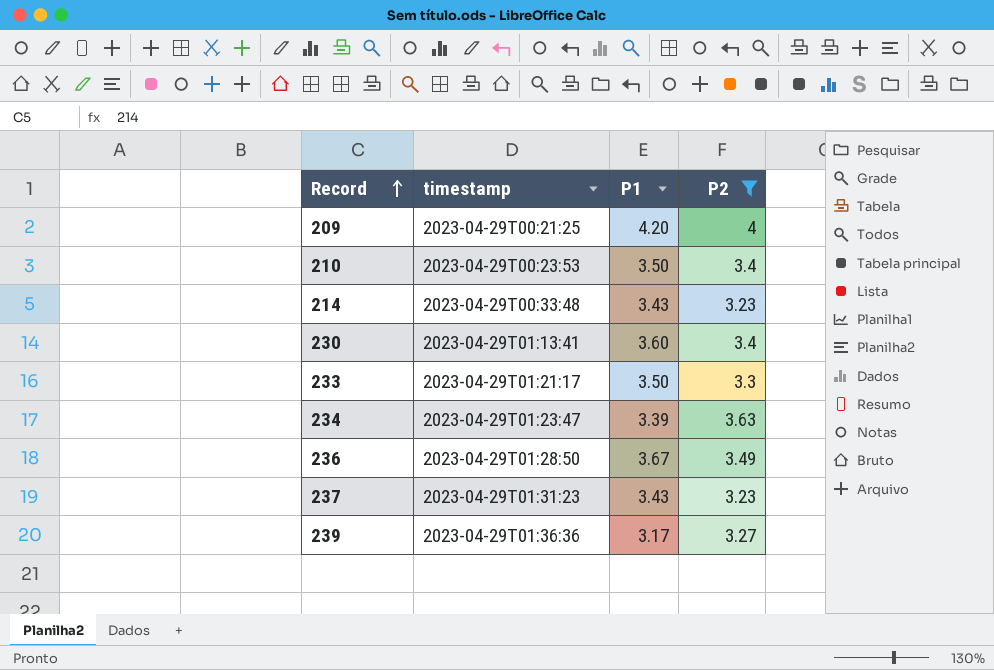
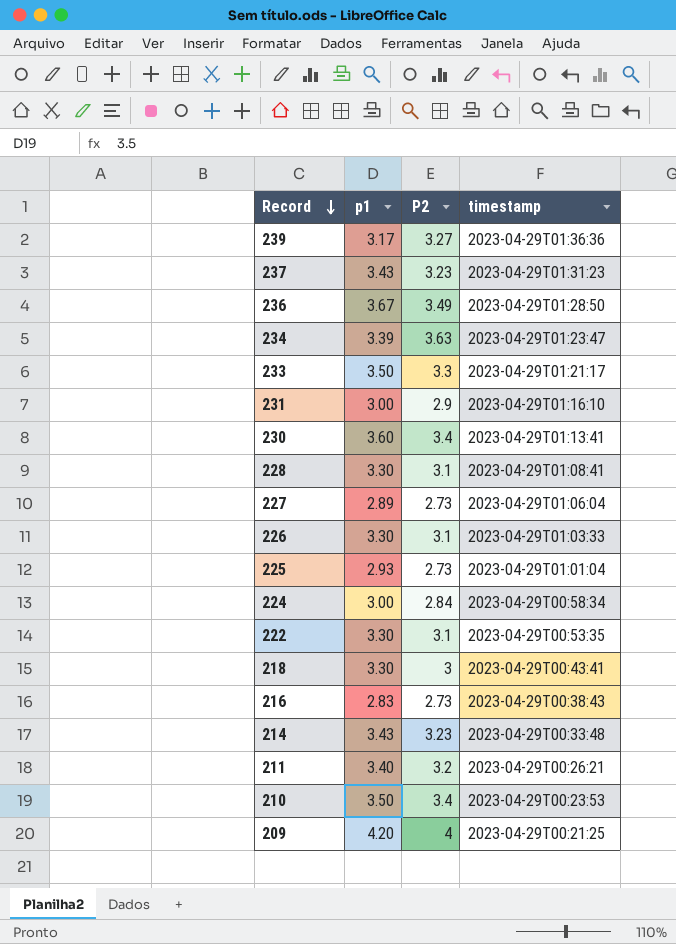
filter: P2 >= 3.23 -> none
row order: Record ascending -> Record descending
column name: P1 -> p1
column timestamp | position: 2 -> 4

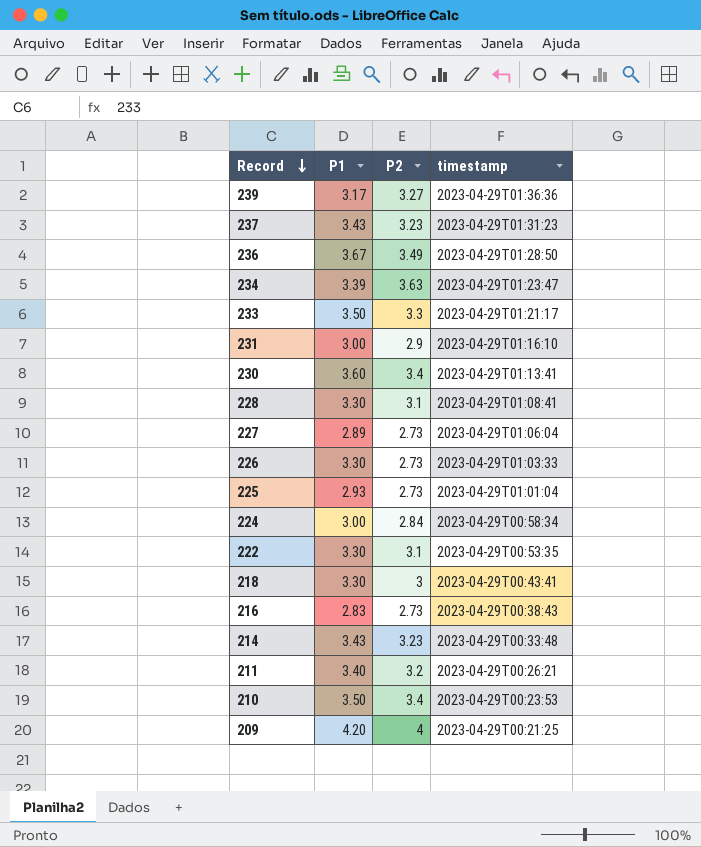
column name: p1 -> P1
226 | P2: 3.1 -> 2.73

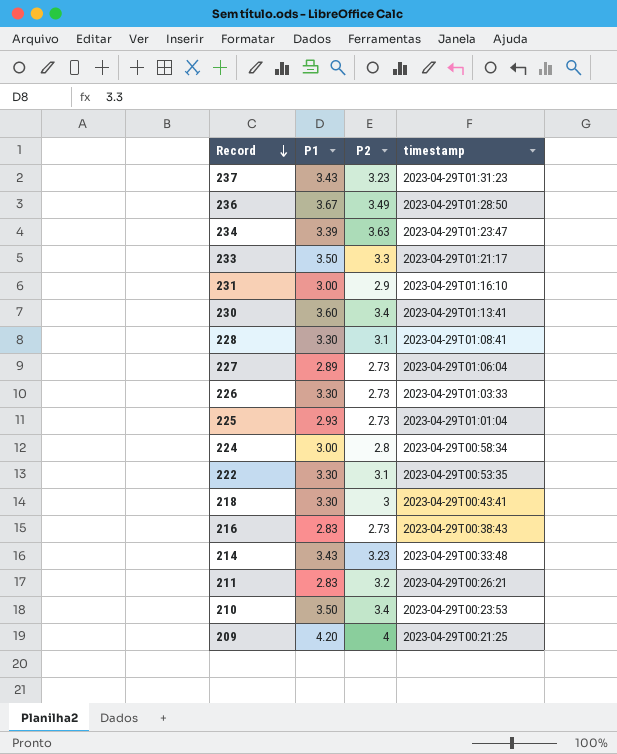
row 239: 3.17 | 3.27 | 2023-04-29T01:36:36 -> none
224 | P2: 2.84 -> 2.8
211 | P1: 3.40 -> 2.83

